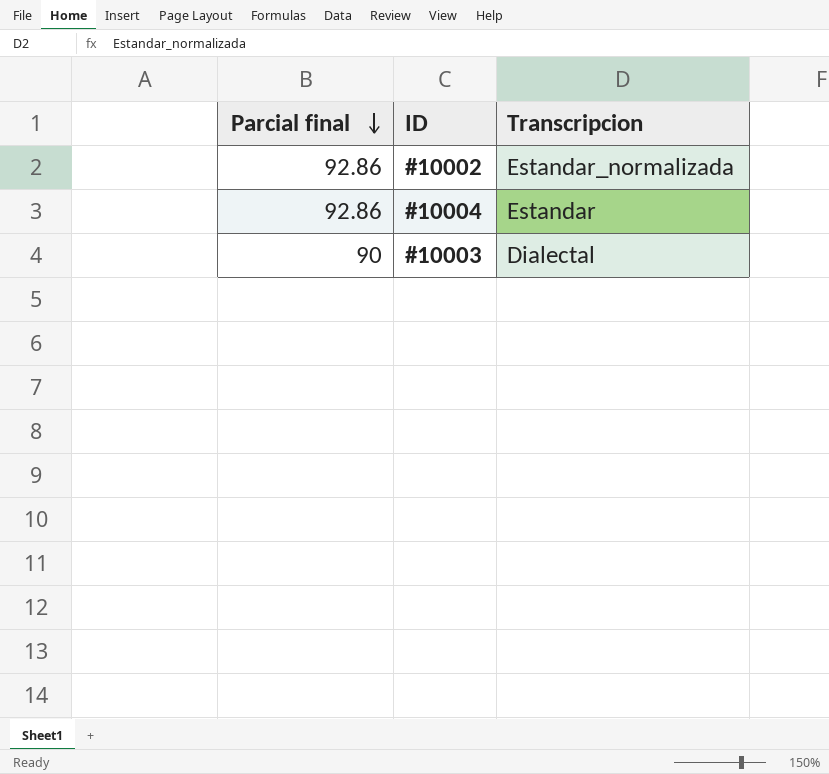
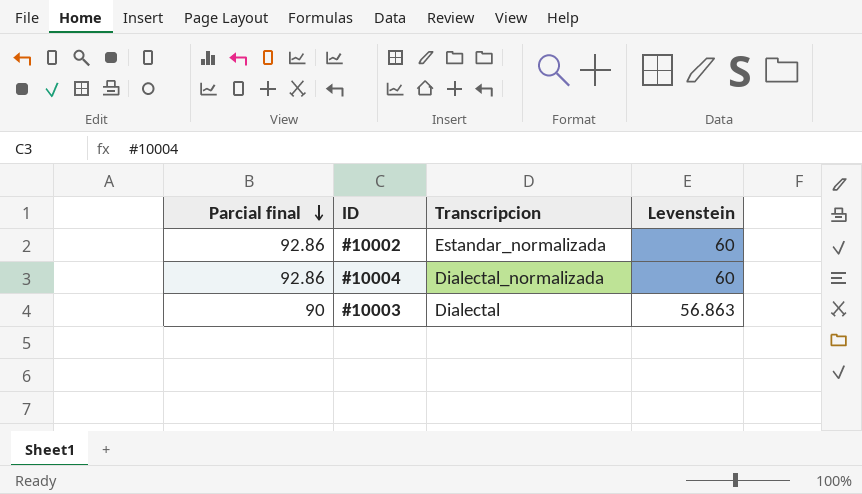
column Levenstein | position: none -> 4
#10004 | Transcripcion: Estandar -> Dialectal_normalizada

